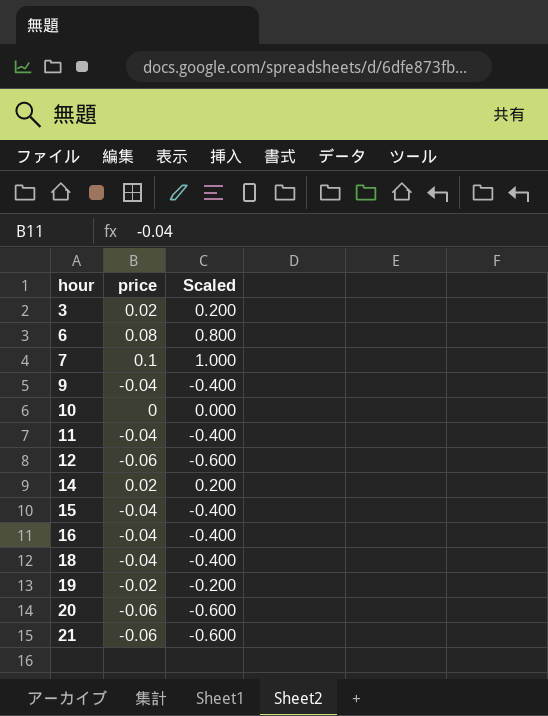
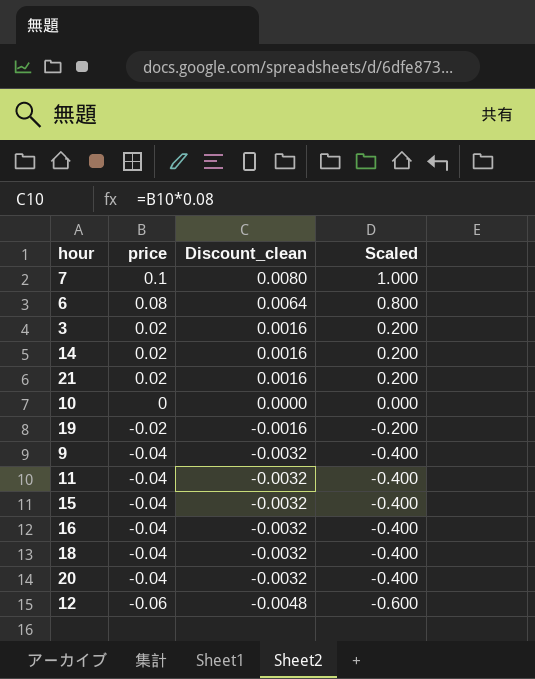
row order: hour ascending -> price descending
column Discount_clean | formula: none -> [price] * 0.08
21 | price: -0.06 -> 0.02
21 | Scaled: -0.600 -> 0.200
20 | price: -0.06 -> -0.04
20 | Scaled: -0.600 -> -0.400

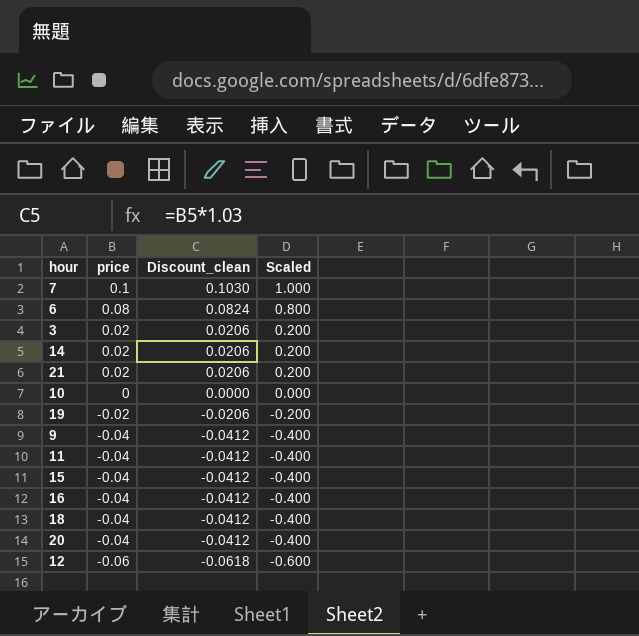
column Discount_clean | formula: [price] * 0.08 -> [price] * 1.03

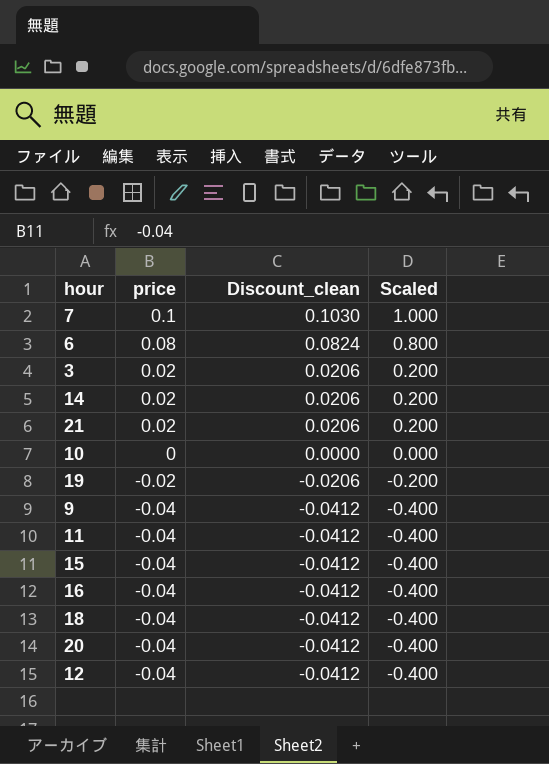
12 | price: -0.06 -> -0.04
12 | Discount_clean: -0.0618 -> -0.0412
12 | Scaled: -0.600 -> -0.400

